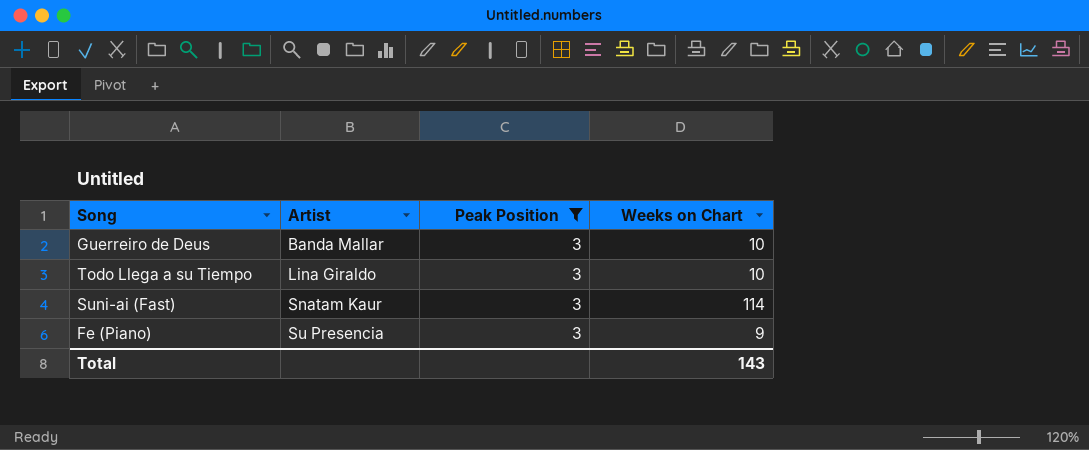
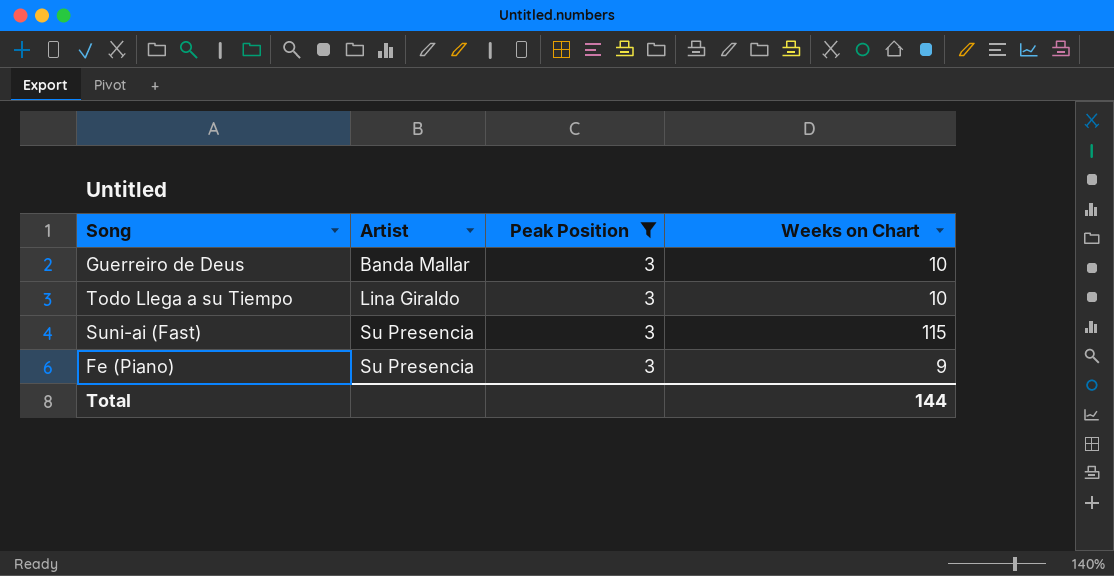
Suni-ai (Fast) | Artist: Snatam Kaur -> Su Presencia
Suni-ai (Fast) | Weeks on Chart: 114 -> 115
Total | Weeks on Chart: 143 -> 144

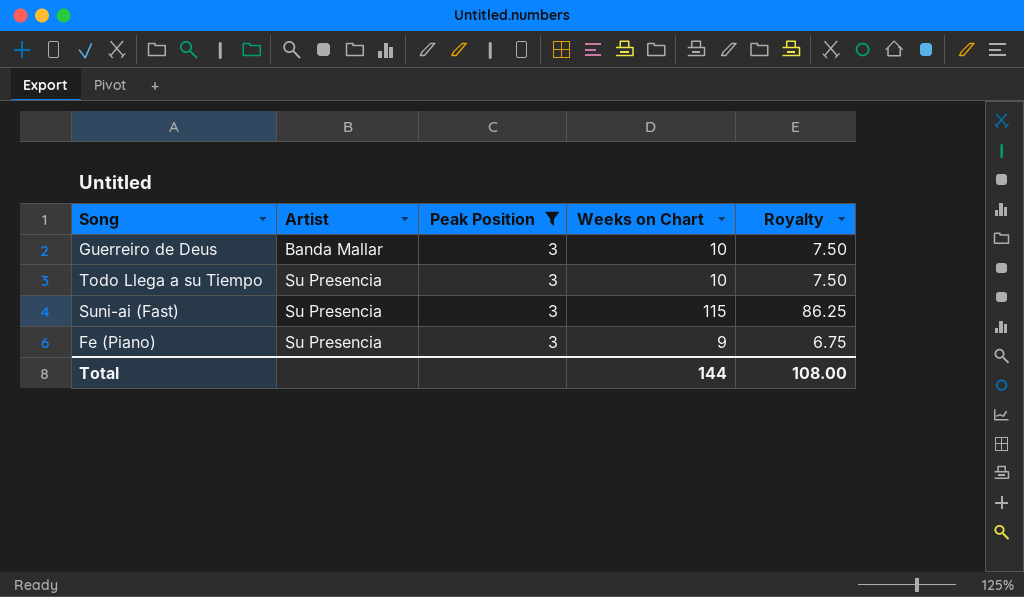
column Royalty | formula: none -> [Weeks on Chart] * 0.75
Todo Llega a su Tiempo | Artist: Lina Giraldo -> Su Presencia

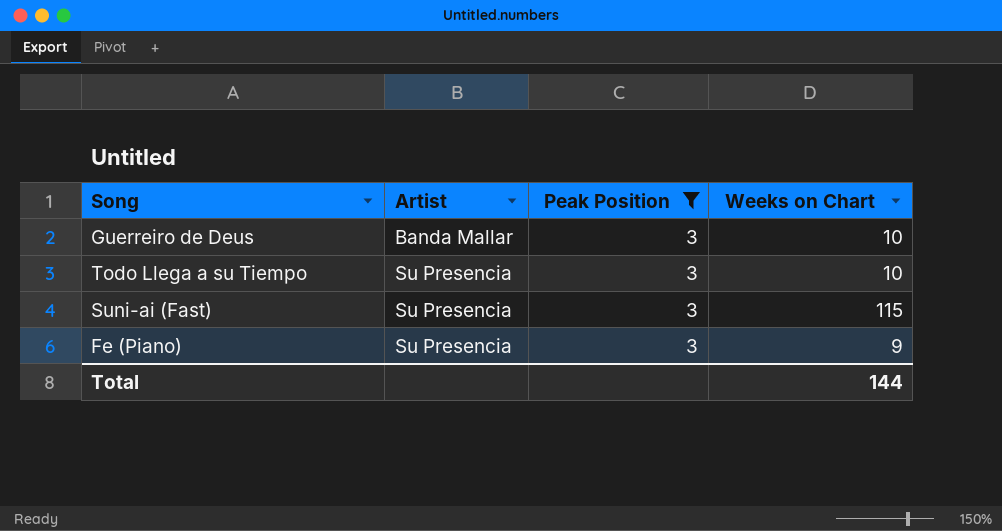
column Royalty | formula: [Weeks on Chart] * 0.75 -> none

